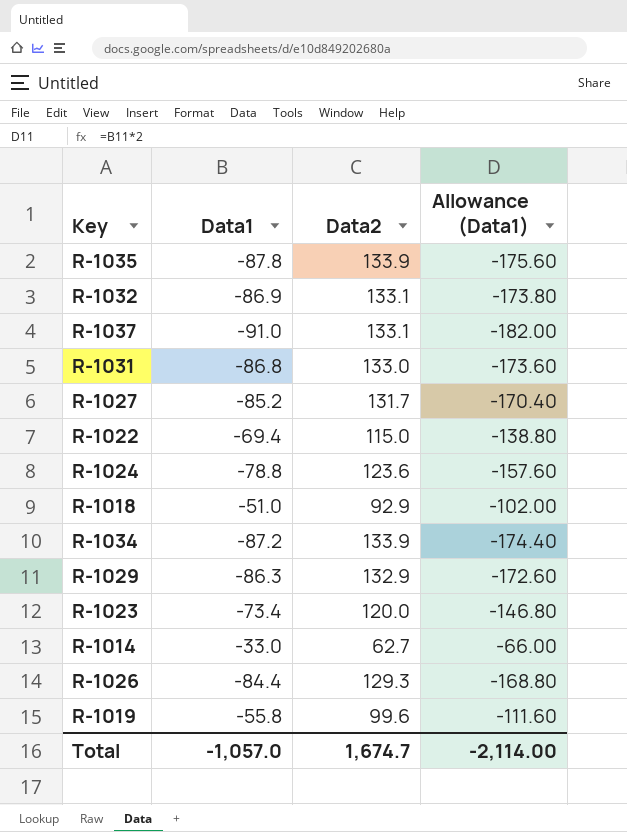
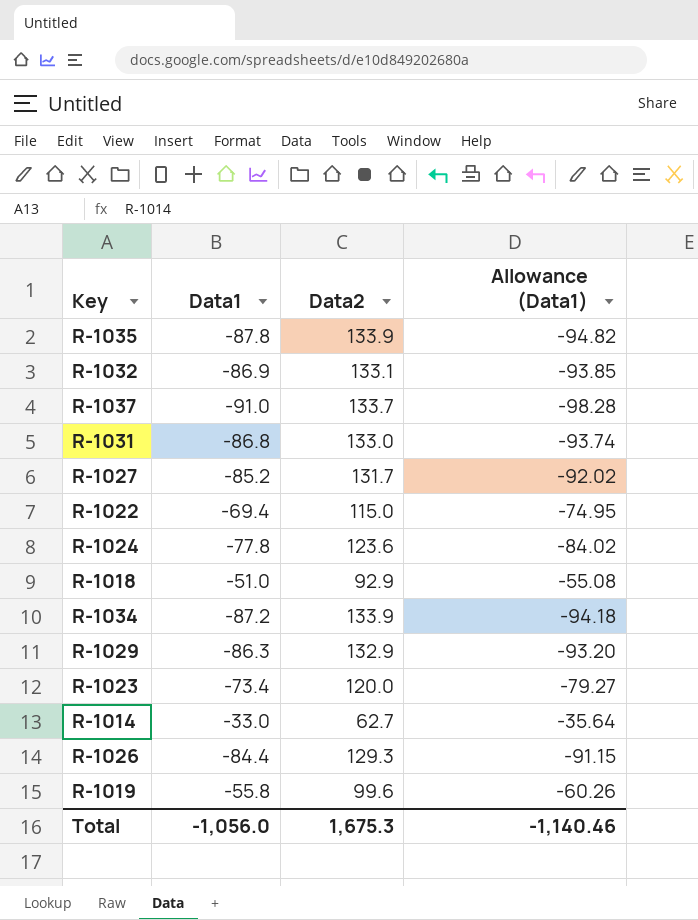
column Allowance (Data1) | formula: [Data1] * 2 -> [Data1] * 1.08
R-1037 | Data2: 133.1 -> 133.7
R-1024 | Data1: -78.8 -> -77.8
Total | Data1: -1,057.0 -> -1,056.0
Total | Data2: 1,674.7 -> 1,675.3
Total | Allowance (Data1): -2,114.00 -> -1,140.46

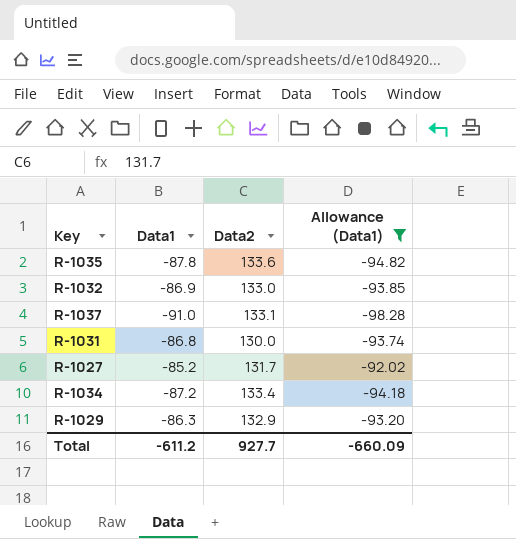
filter: none -> Allowance (Data1) <= -92.02
R-1035 | Data2: 133.9 -> 133.6
R-1032 | Data2: 133.1 -> 133.0
R-1037 | Data2: 133.7 -> 133.1
R-1031 | Data2: 133.0 -> 130.0
R-1034 | Data2: 133.9 -> 133.4
Total | Data1: -1,056.0 -> -611.2
Total | Data2: 1,675.3 -> 927.7
Total | Allowance (Data1): -1,140.46 -> -660.09

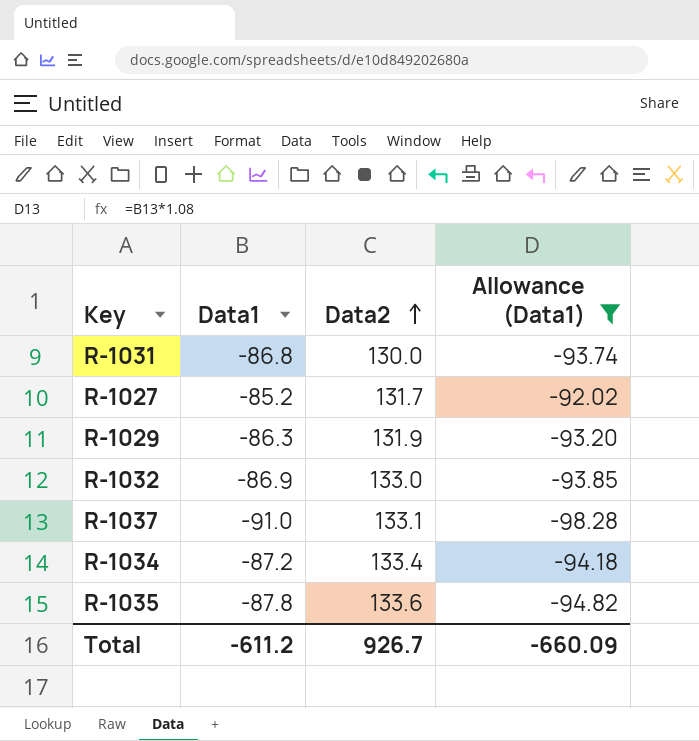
row order: none -> Data2 ascending
R-1029 | Data2: 132.9 -> 131.9
Total | Data2: 927.7 -> 926.7

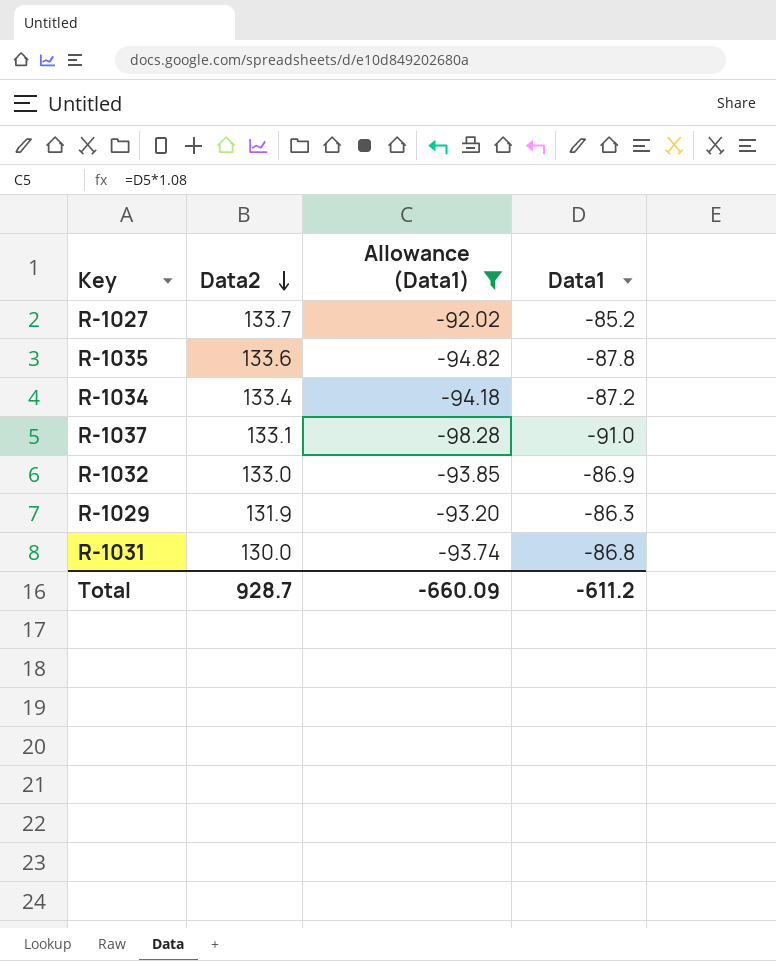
row order: Data2 ascending -> Data2 descending
column Data1 | position: 2 -> 4
R-1027 | Data2: 131.7 -> 133.7
Total | Data2: 926.7 -> 928.7

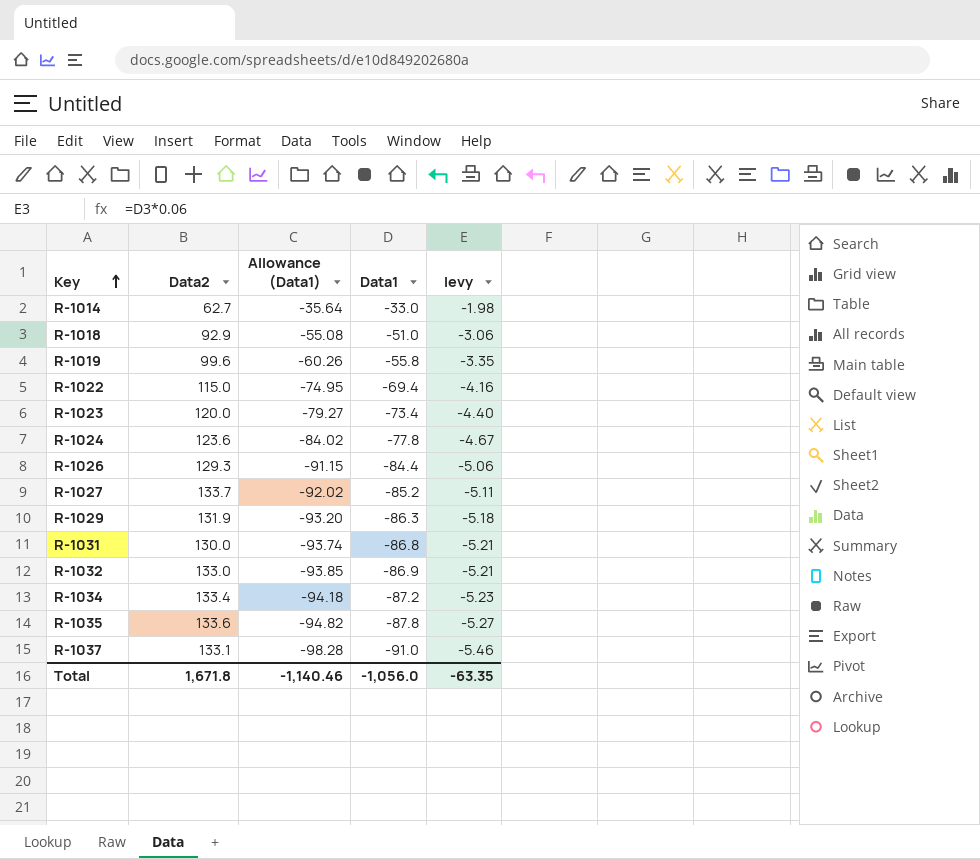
filter: Allowance (Data1) <= -92.02 -> none
row order: Data2 descending -> Key ascending
column levy | formula: none -> [Data1] * 0.06
Total | Data2: 928.7 -> 1,671.8
Total | Allowance (Data1): -660.09 -> -1,140.46
Total | Data1: -611.2 -> -1,056.0

